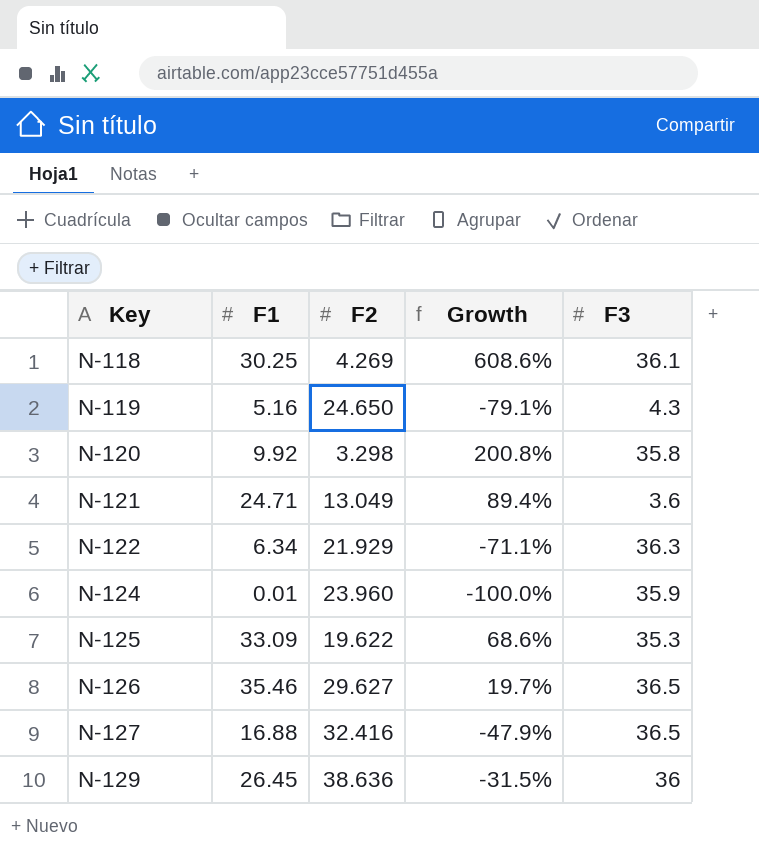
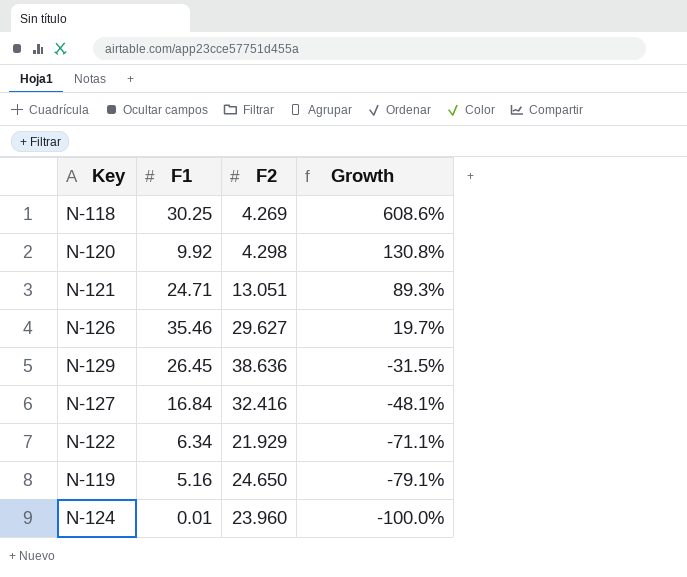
row order: Key ascending -> Growth descending
column F3 | position: 5 -> none
row N-125: 33.09 | 19.622 | 68.6% | 35.3 -> none
N-120 | F2: 3.298 -> 4.298
N-120 | Growth: 200.8% -> 130.8%
N-121 | F2: 13.049 -> 13.051
N-121 | Growth: 89.4% -> 89.3%
N-127 | F1: 16.88 -> 16.84
N-127 | Growth: -47.9% -> -48.1%

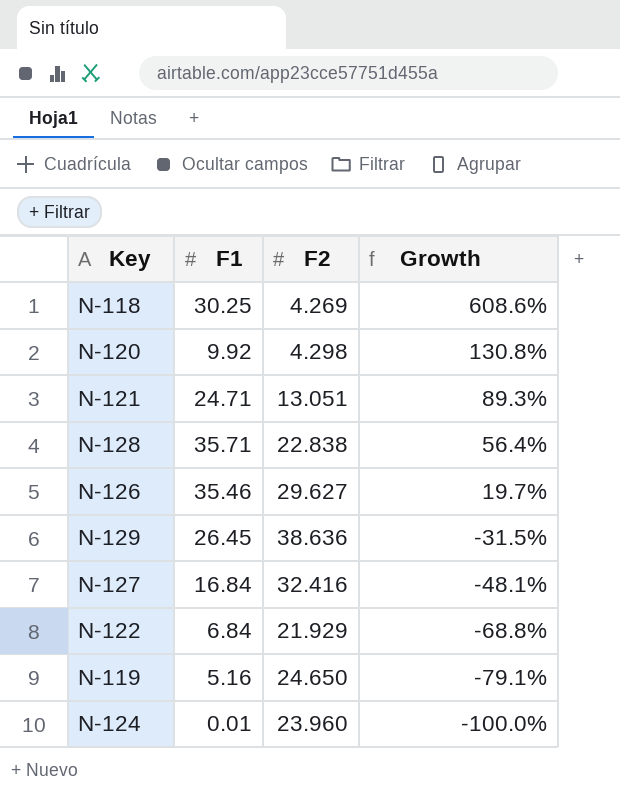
row N-128: none -> 35.71 | 22.838 | 56.4%
N-122 | F1: 6.34 -> 6.84
N-122 | Growth: -71.1% -> -68.8%

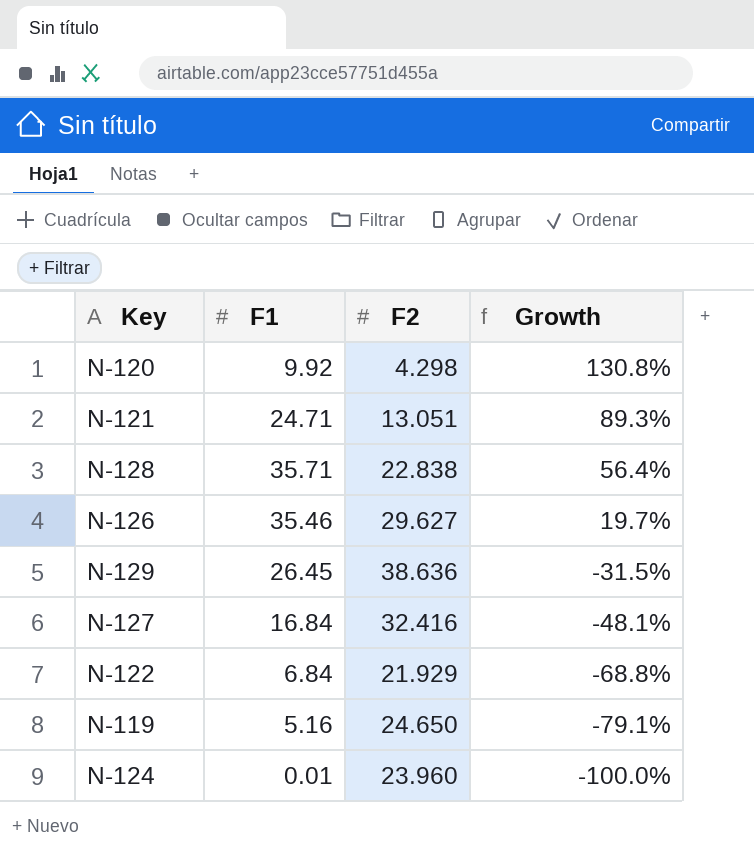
row N-118: 30.25 | 4.269 | 608.6% -> none

